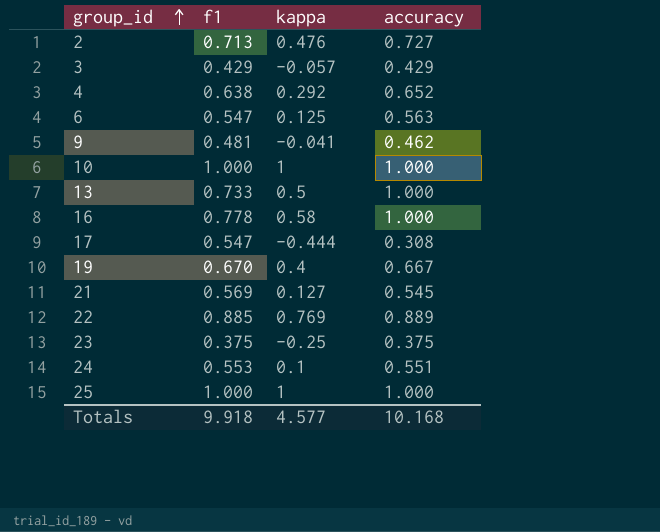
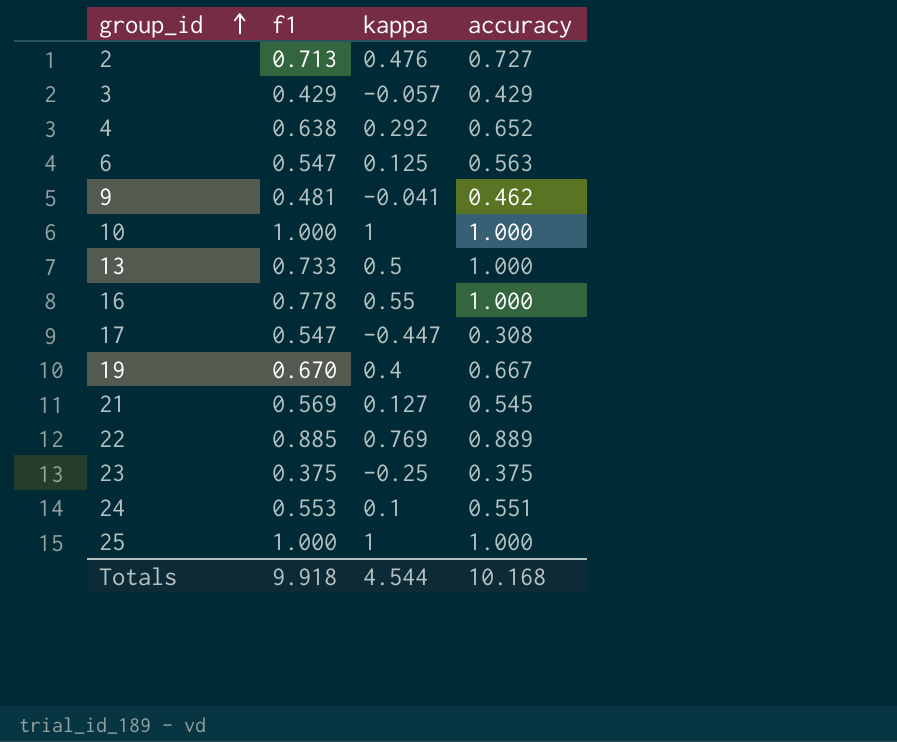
16 | kappa: 0.58 -> 0.55
17 | kappa: -0.444 -> -0.447
Totals | kappa: 4.577 -> 4.544

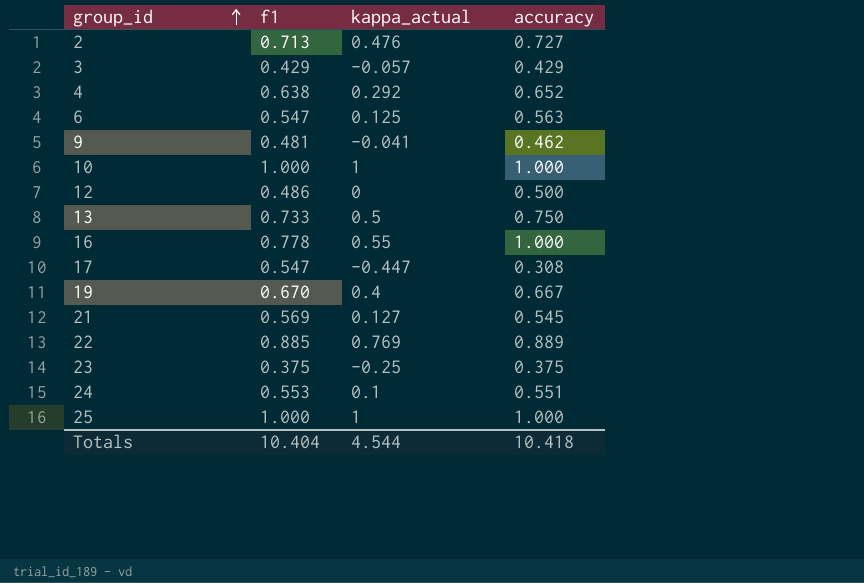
column name: kappa -> kappa_actual
row 12: none -> 0.486 | 0 | 0.500
13 | accuracy: 1.000 -> 0.750
Totals | f1: 9.918 -> 10.404
Totals | accuracy: 10.168 -> 10.418

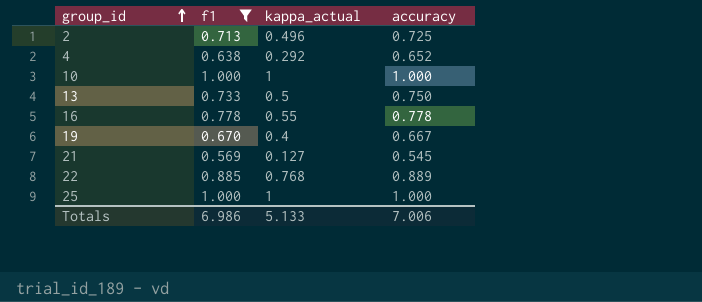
filter: none -> f1 >= 0.569
2 | kappa_actual: 0.476 -> 0.496
2 | accuracy: 0.727 -> 0.725
16 | accuracy: 1.000 -> 0.778
22 | kappa_actual: 0.769 -> 0.768
Totals | f1: 10.404 -> 6.986
Totals | kappa_actual: 4.544 -> 5.133
Totals | accuracy: 10.418 -> 7.006

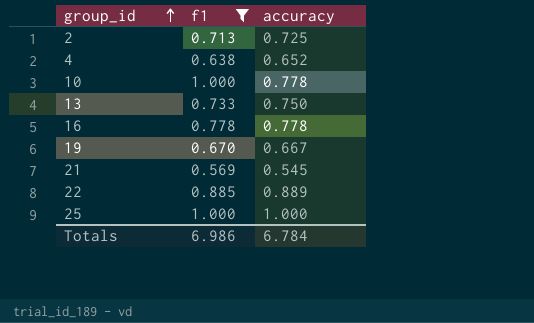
column kappa_actual | position: 3 -> none
10 | accuracy: 1.000 -> 0.778
Totals | accuracy: 7.006 -> 6.784

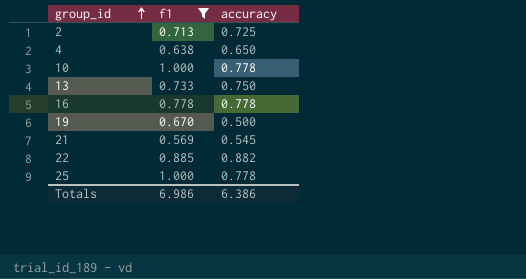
4 | accuracy: 0.652 -> 0.650
19 | accuracy: 0.667 -> 0.500
22 | accuracy: 0.889 -> 0.882
25 | accuracy: 1.000 -> 0.778
Totals | accuracy: 6.784 -> 6.386

